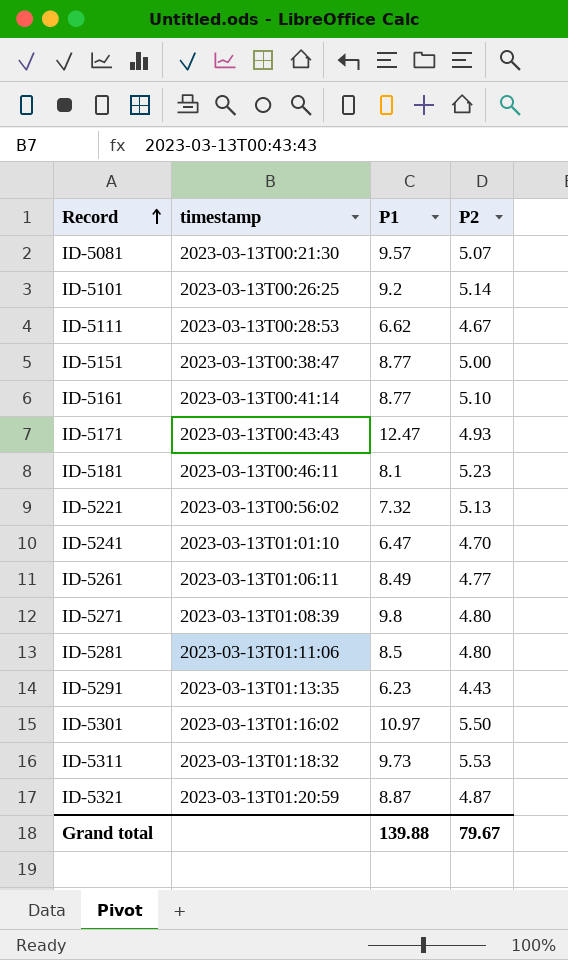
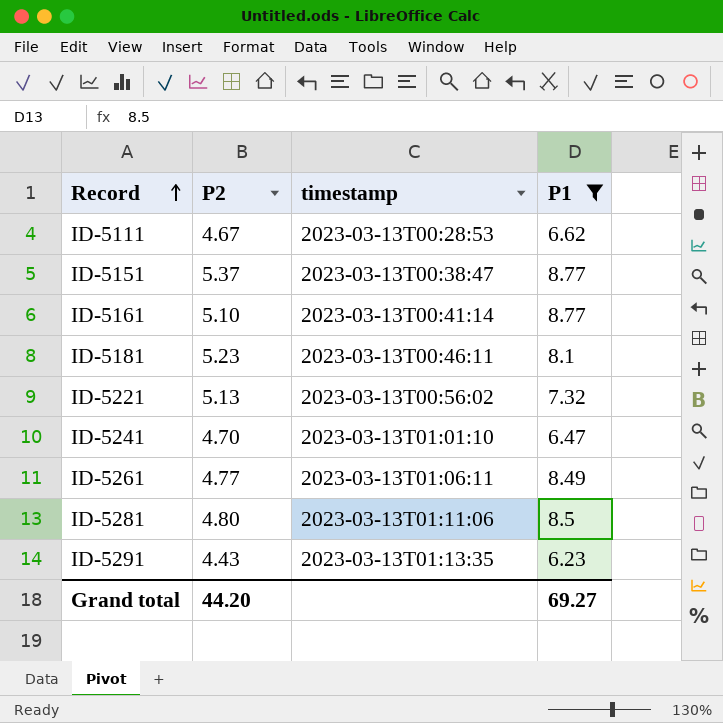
filter: none -> P1 <= 8.77
column P2 | position: 4 -> 2
ID-5151 | P2: 5.00 -> 5.37
Grand total | P2: 79.67 -> 44.20
Grand total | P1: 139.88 -> 69.27

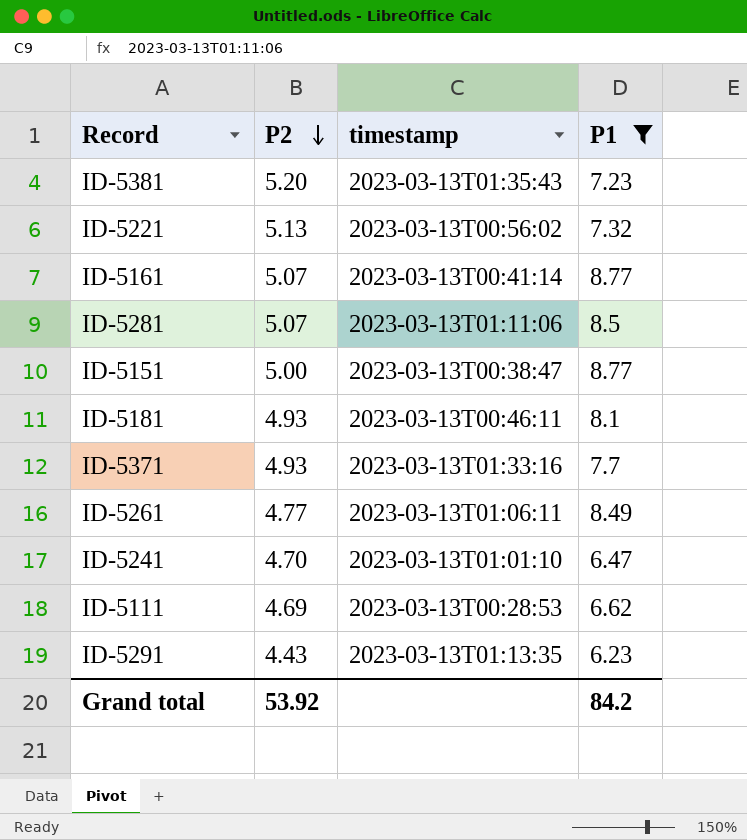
row order: Record ascending -> P2 descending
row ID-5381: none -> 5.20 | 2023-03-13T01:35:43 | 7.23
ID-5161 | P2: 5.10 -> 5.07
ID-5281 | P2: 4.80 -> 5.07
ID-5151 | P2: 5.37 -> 5.00
ID-5181 | P2: 5.23 -> 4.93
row ID-5371: none -> 4.93 | 2023-03-13T01:33:16 | 7.7
ID-5111 | P2: 4.67 -> 4.69
Grand total | P2: 44.20 -> 53.92
Grand total | P1: 69.27 -> 84.2

